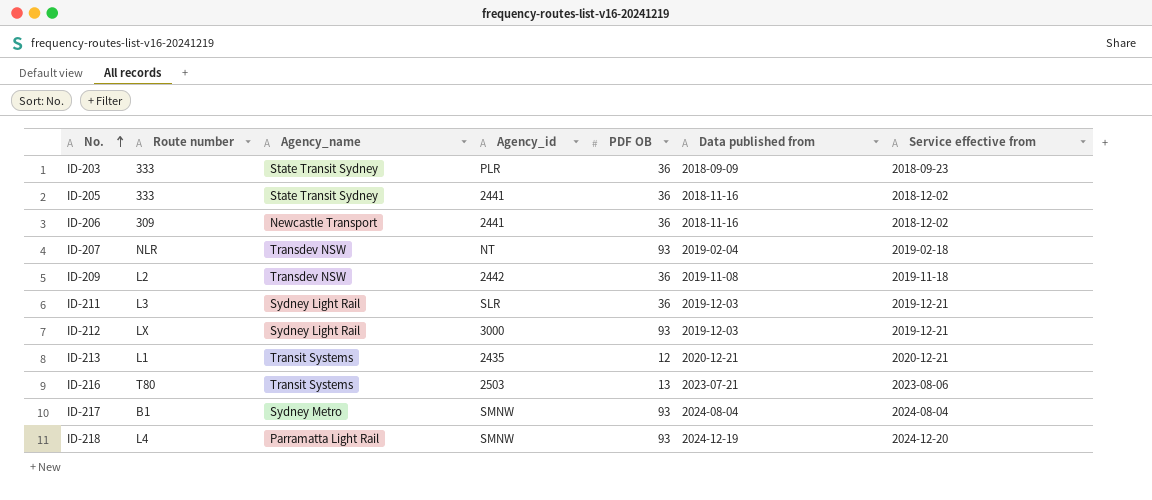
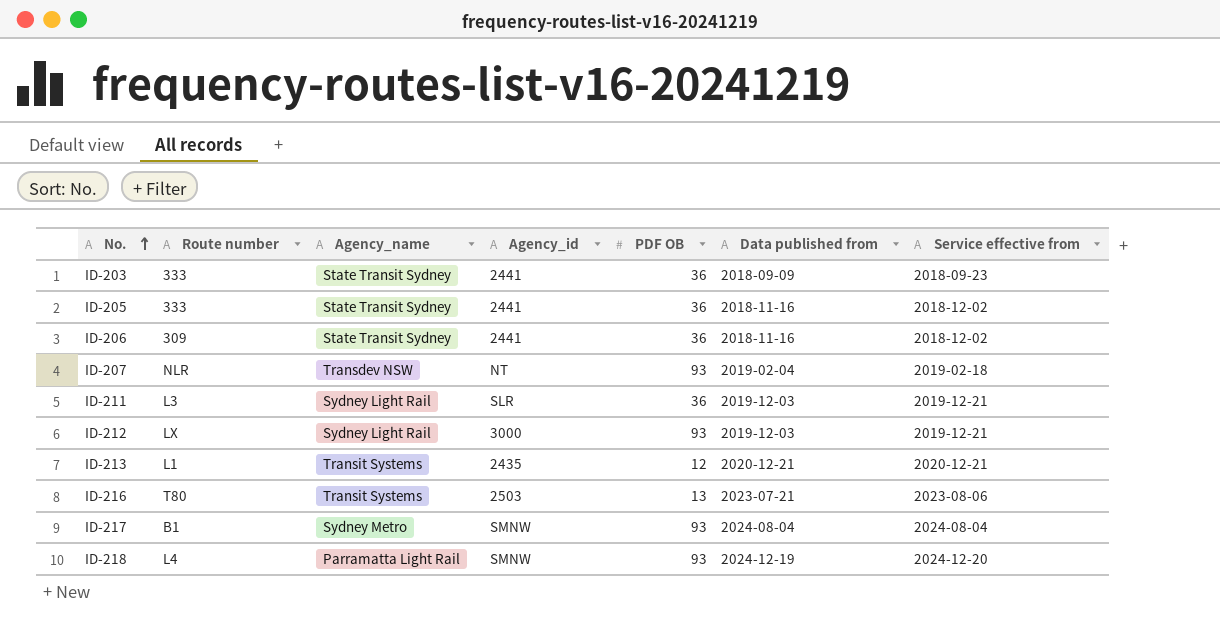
row ID-209: L2 | Transdev NSW | 2442 | 36 | 2019-11-08 | 2019-11-18 -> none
ID-203 | Agency_id: PLR -> 2441
ID-206 | Agency_name: Newcastle Transport -> State Transit Sydney

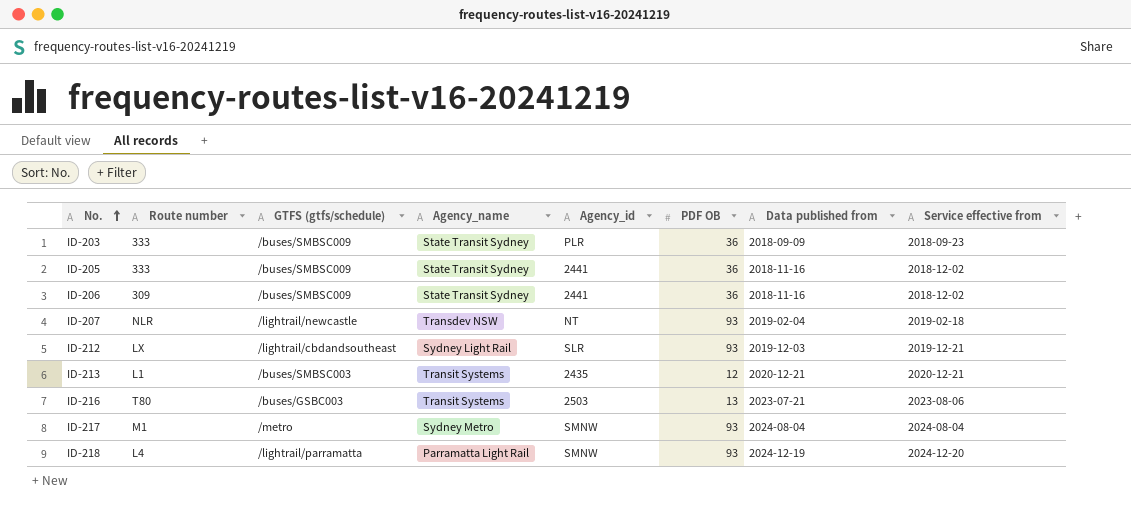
column GTFS (gtfs/schedule) | position: none -> 3
row ID-211: L3 | Sydney Light Rail | SLR | 36 | 2019-12-03 | 2019-12-21 -> none
ID-203 | Agency_id: 2441 -> PLR
ID-212 | Agency_id: 3000 -> SLR
ID-217 | Route number: B1 -> M1

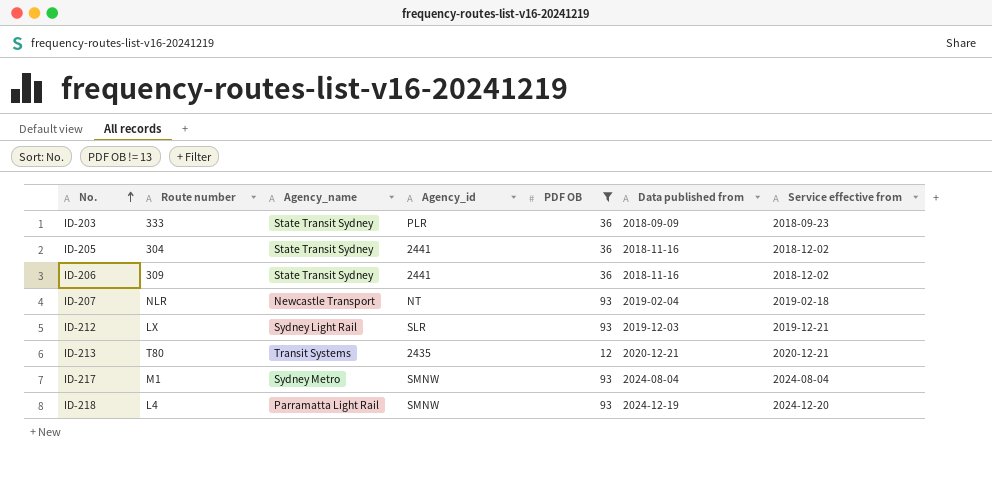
filter: none -> PDF OB != 13
column GTFS (gtfs/schedule) | position: 3 -> none
ID-205 | Route number: 333 -> 304
ID-207 | Agency_name: Transdev NSW -> Newcastle Transport
ID-213 | Route number: L1 -> T80

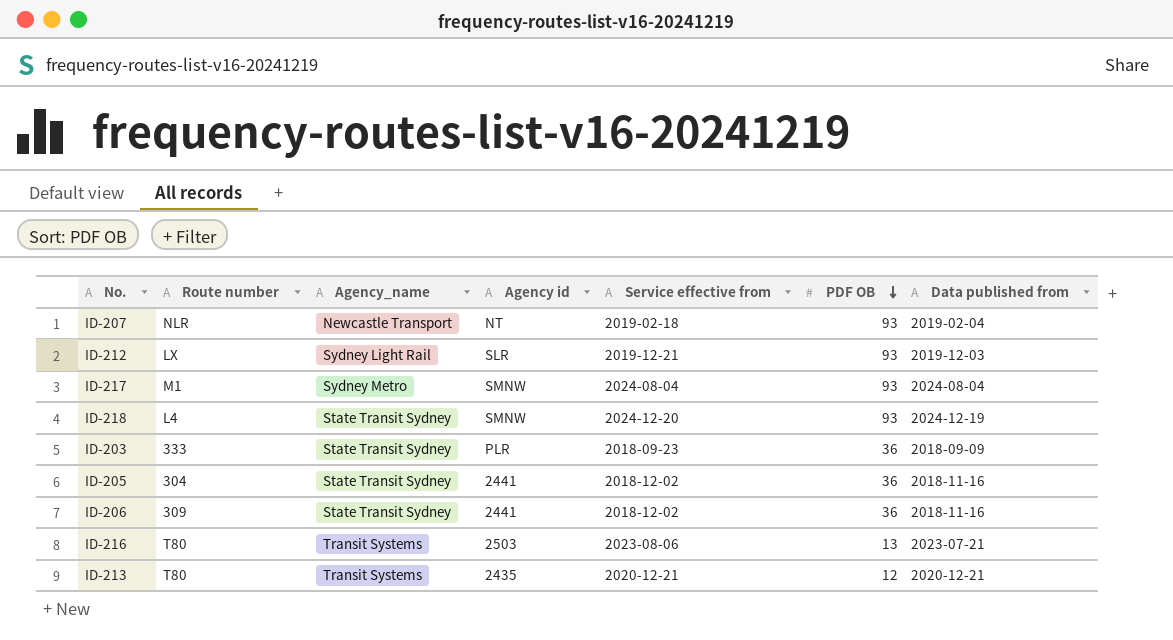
filter: PDF OB != 13 -> none
row order: No. ascending -> PDF OB descending
column name: Agency_id -> Agency id
column Service effective from | position: 7 -> 5
ID-218 | Agency_name: Parramatta Light Rail -> State Transit Sydney

